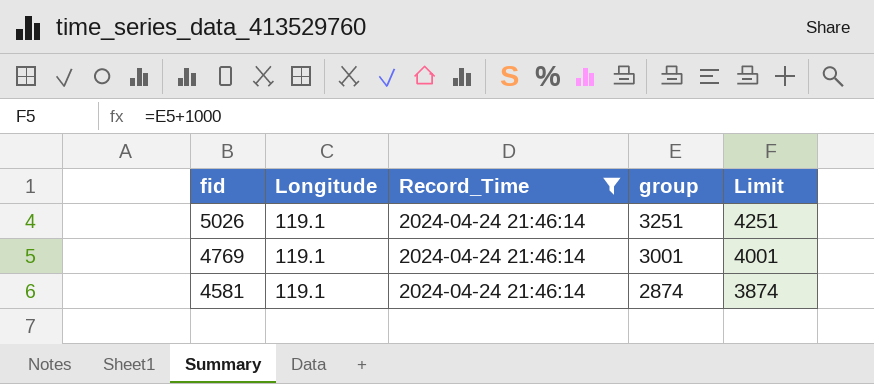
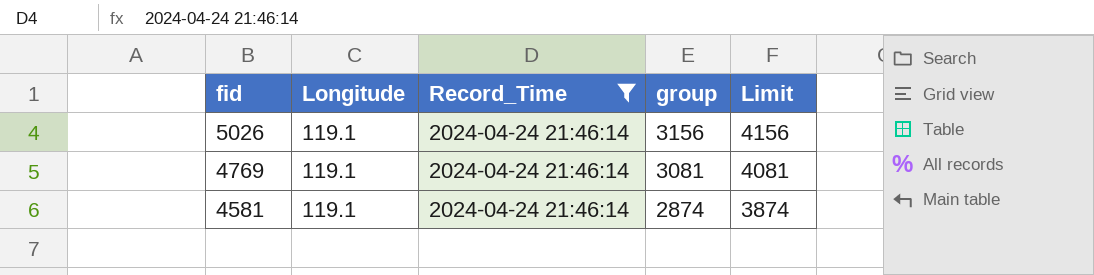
5026 | group: 3251 -> 3156
5026 | Limit: 4251 -> 4156
4769 | group: 3001 -> 3081
4769 | Limit: 4001 -> 4081

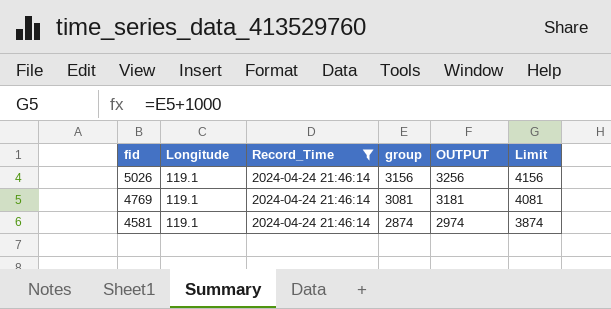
column OUTPUT | formula: none -> [group] + 100

